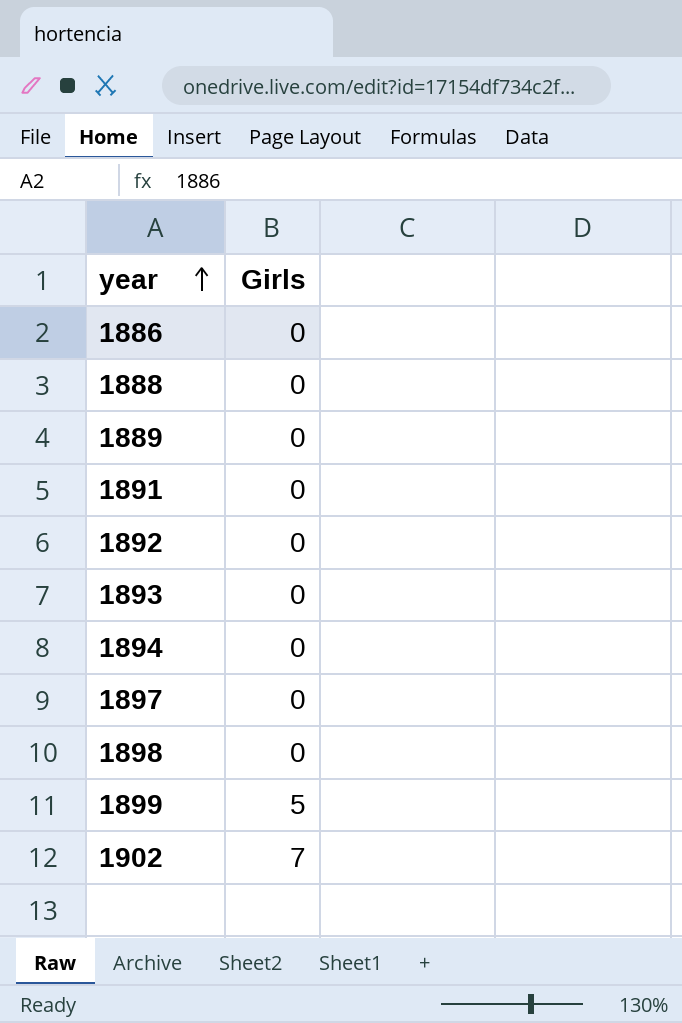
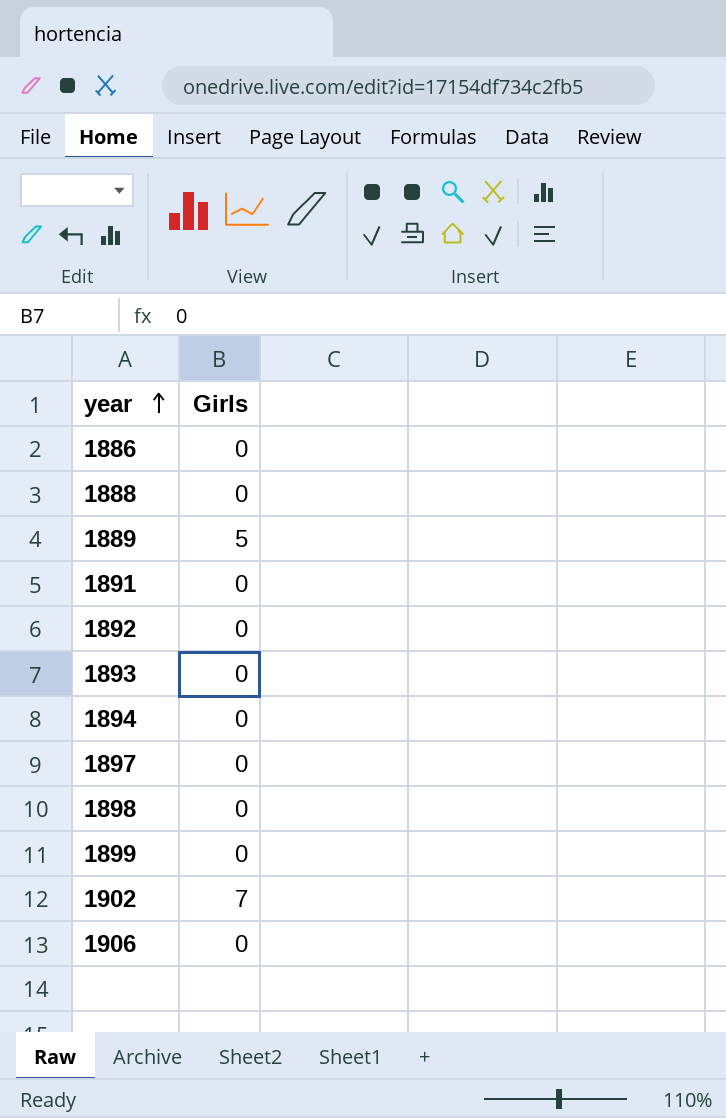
1889 | Girls: 0 -> 5
1899 | Girls: 5 -> 0
row 1906: none -> 0

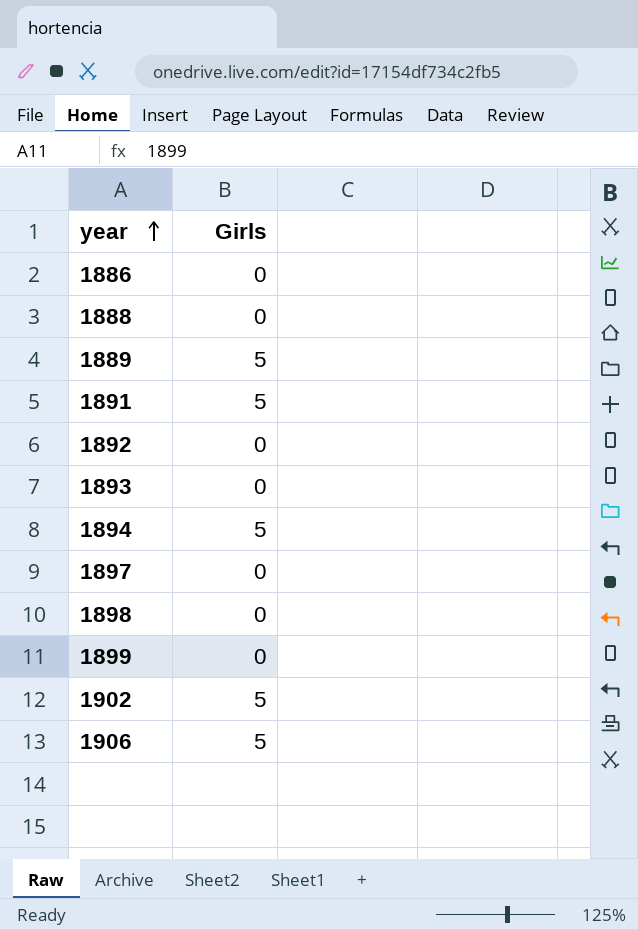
1891 | Girls: 0 -> 5
1894 | Girls: 0 -> 5
1902 | Girls: 7 -> 5
1906 | Girls: 0 -> 5

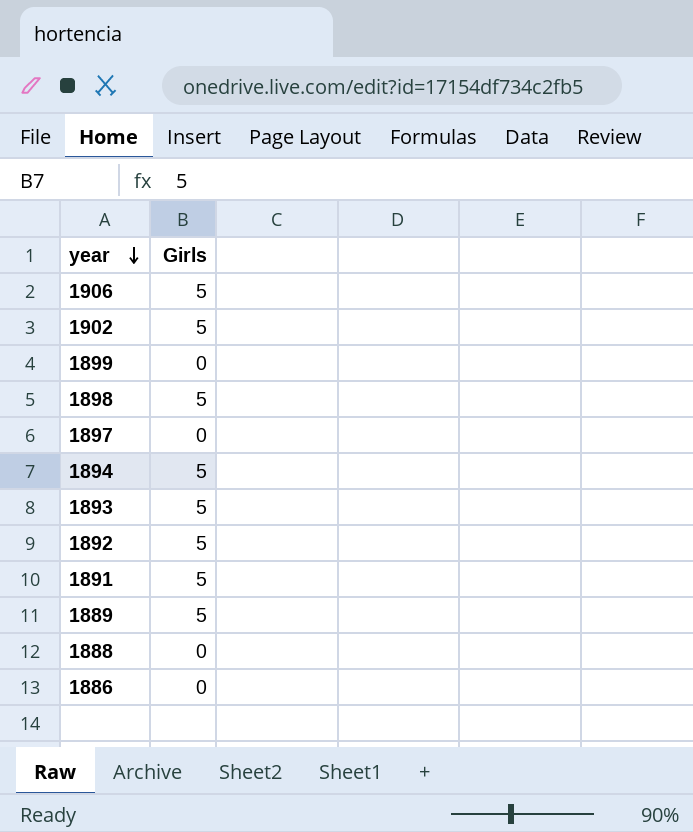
row order: year ascending -> year descending
1898 | Girls: 0 -> 5
1893 | Girls: 0 -> 5
1892 | Girls: 0 -> 5

